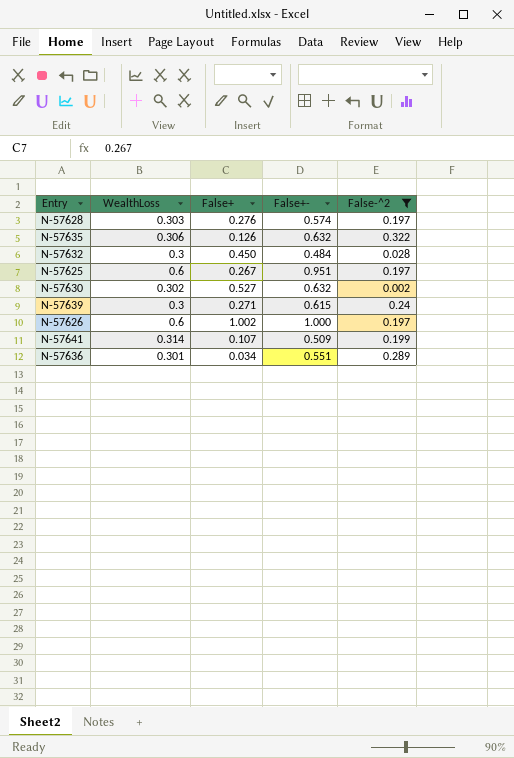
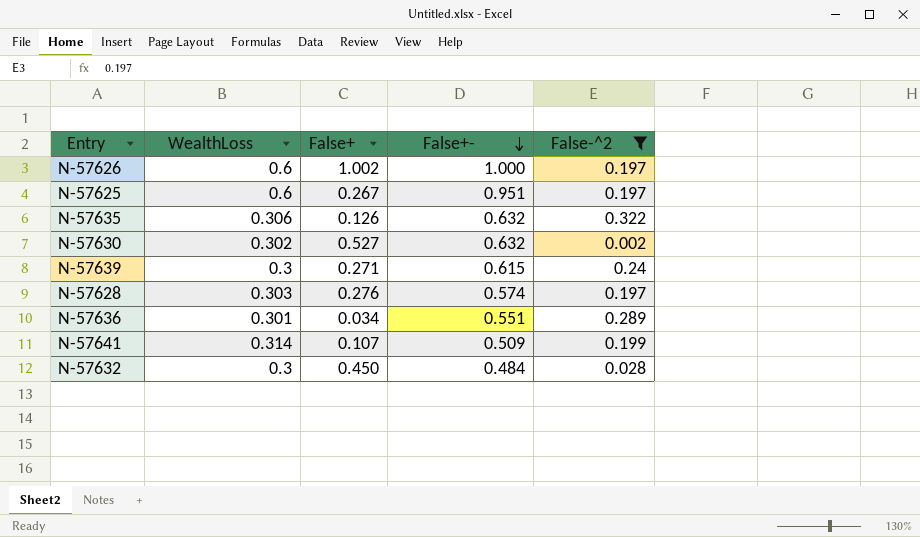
row order: none -> False+- descending

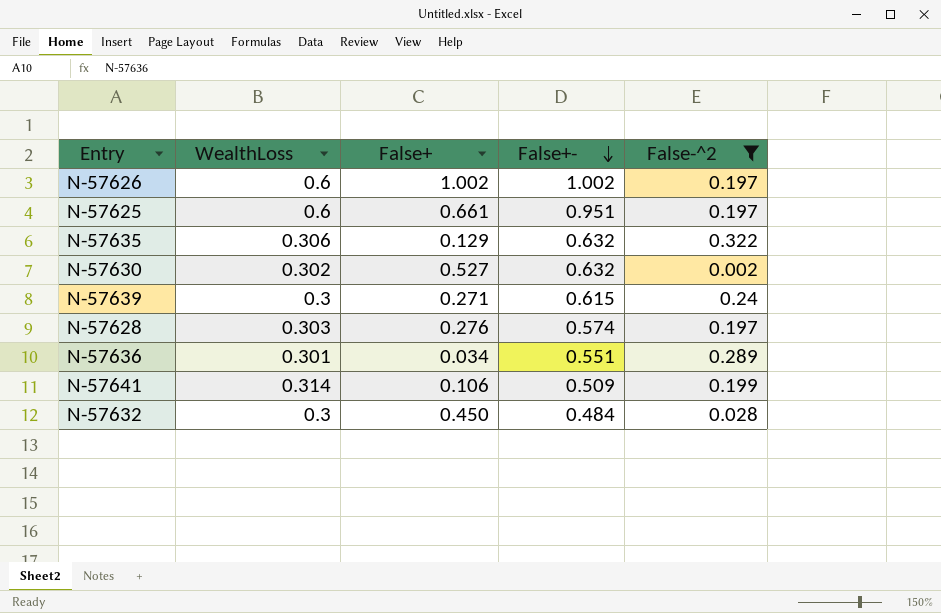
N-57626 | False+-: 1.000 -> 1.002
N-57625 | False+: 0.267 -> 0.661
N-57635 | False+: 0.126 -> 0.129
N-57641 | False+: 0.107 -> 0.106

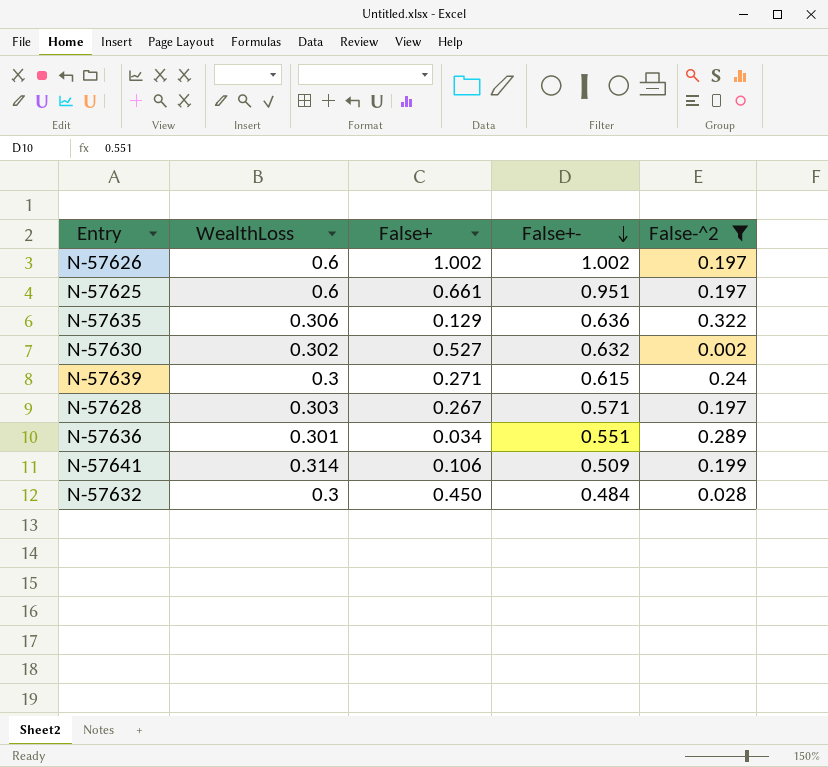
N-57635 | False+-: 0.632 -> 0.636
N-57628 | False+: 0.276 -> 0.267
N-57628 | False+-: 0.574 -> 0.571

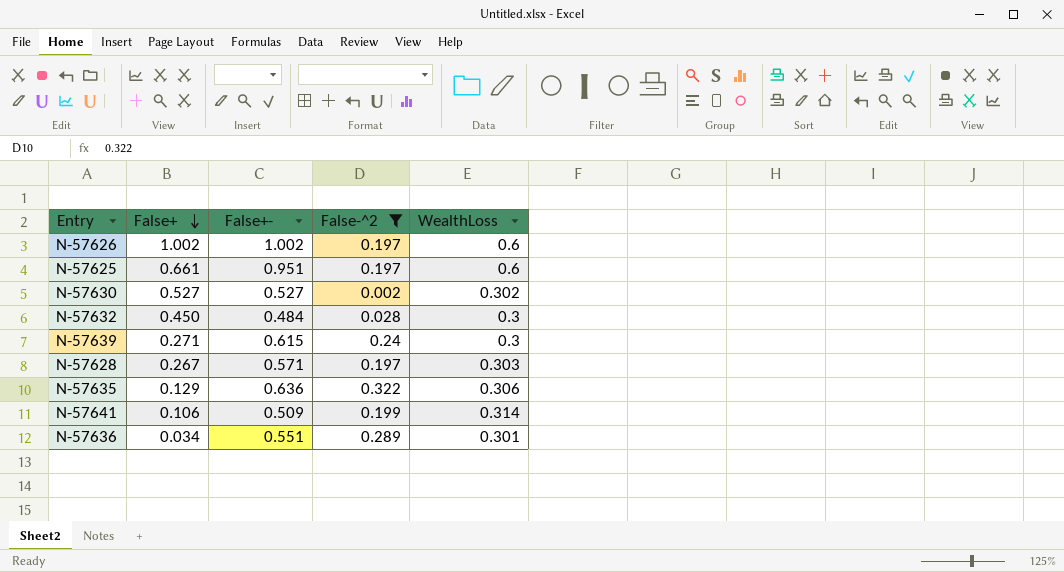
row order: False+- descending -> False+ descending
column WealthLoss | position: 2 -> 5
N-57630 | False+-: 0.632 -> 0.527

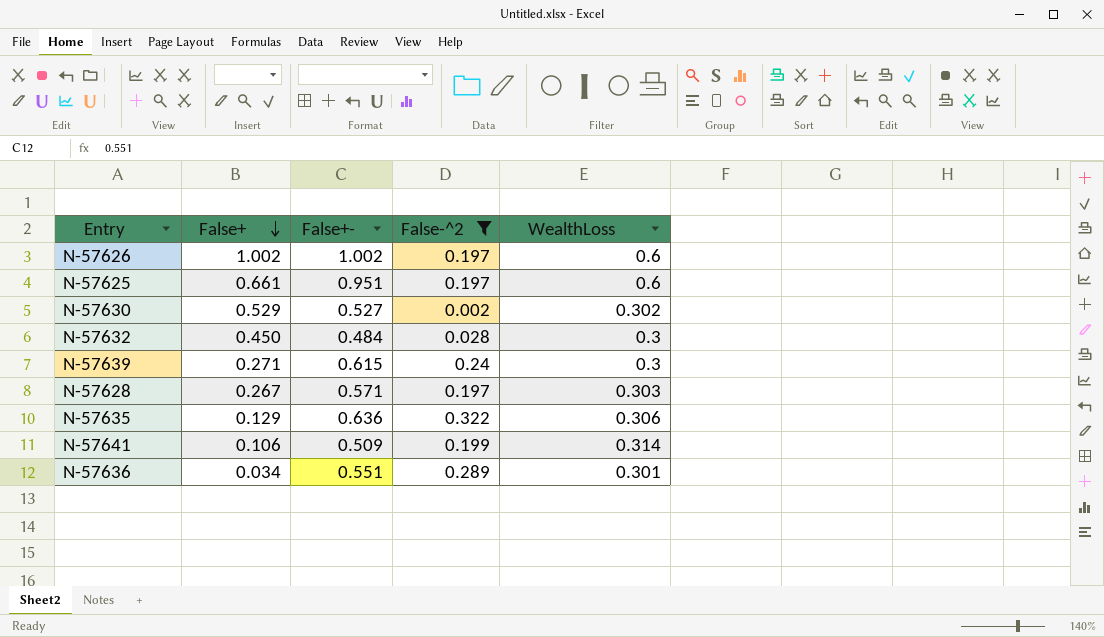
N-57630 | False+: 0.527 -> 0.529

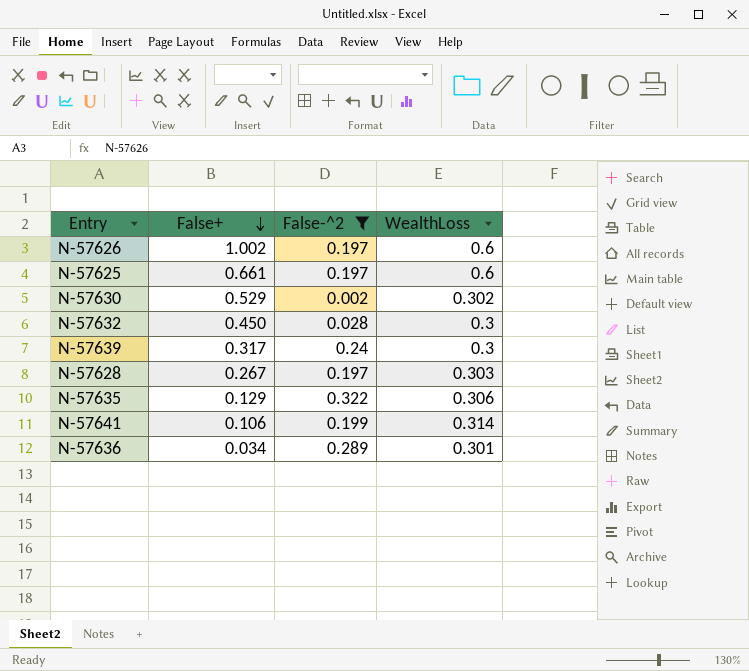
column False+- | position: 3 -> none
N-57639 | False+: 0.271 -> 0.317

